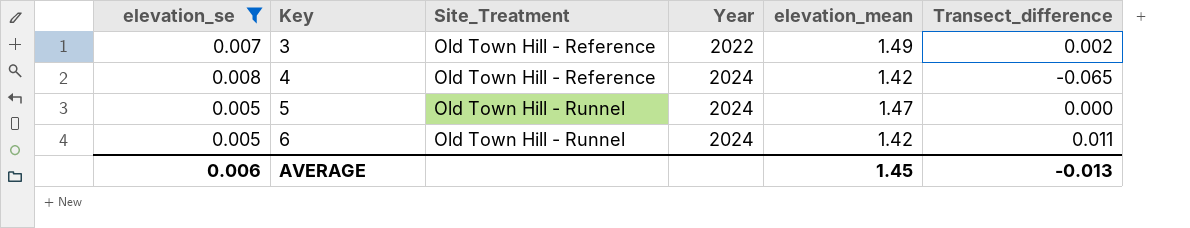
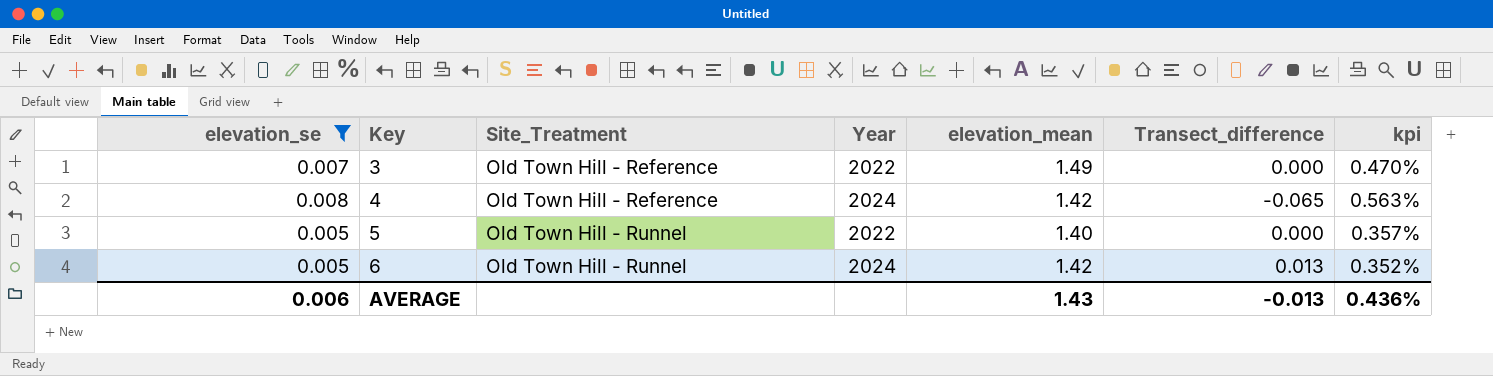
column kpi | formula: none -> [elevation_se] / [elevation_mean]
3 | Transect_difference: 0.002 -> 0.000
5 | Year: 2024 -> 2022
5 | elevation_mean: 1.47 -> 1.40
6 | Transect_difference: 0.011 -> 0.013
AVERAGE | elevation_mean: 1.45 -> 1.43

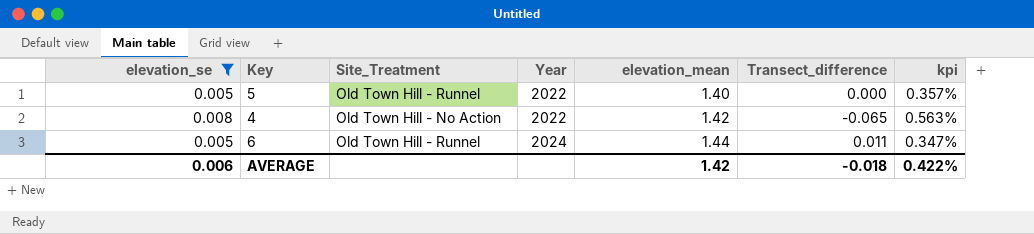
row order: Key ascending -> Year ascending
row 3: 0.007 | Old Town Hill - Reference | 2022 | 1.49 | 0.000 | 0.470% -> none
4 | Site_Treatment: Old Town Hill - Reference -> Old Town Hill - No Action
4 | Year: 2024 -> 2022
6 | elevation_mean: 1.42 -> 1.44
6 | Transect_difference: 0.013 -> 0.011
6 | kpi: 0.352% -> 0.347%
AVERAGE | elevation_mean: 1.43 -> 1.42
AVERAGE | Transect_difference: -0.013 -> -0.018
AVERAGE | kpi: 0.436% -> 0.422%

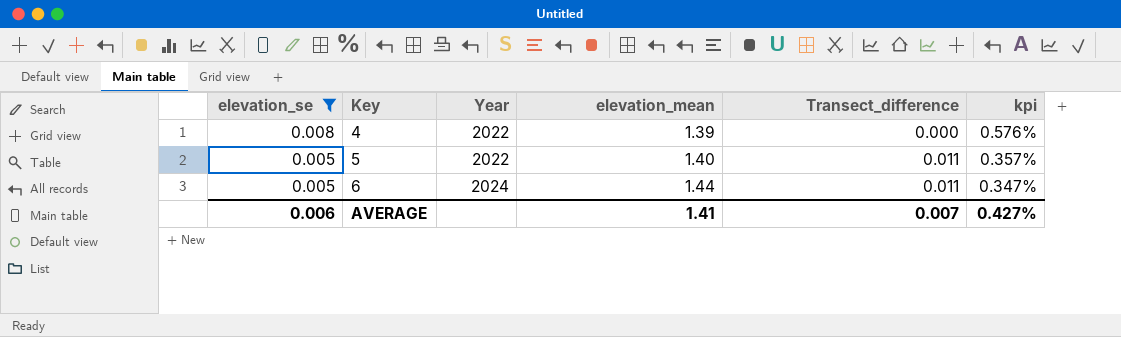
row order: Year ascending -> elevation_se descending
column Site_Treatment | position: 3 -> none
4 | elevation_mean: 1.42 -> 1.39
4 | Transect_difference: -0.065 -> 0.000
4 | kpi: 0.563% -> 0.576%
5 | Transect_difference: 0.000 -> 0.011
AVERAGE | elevation_mean: 1.42 -> 1.41
AVERAGE | Transect_difference: -0.018 -> 0.007
AVERAGE | kpi: 0.422% -> 0.427%

